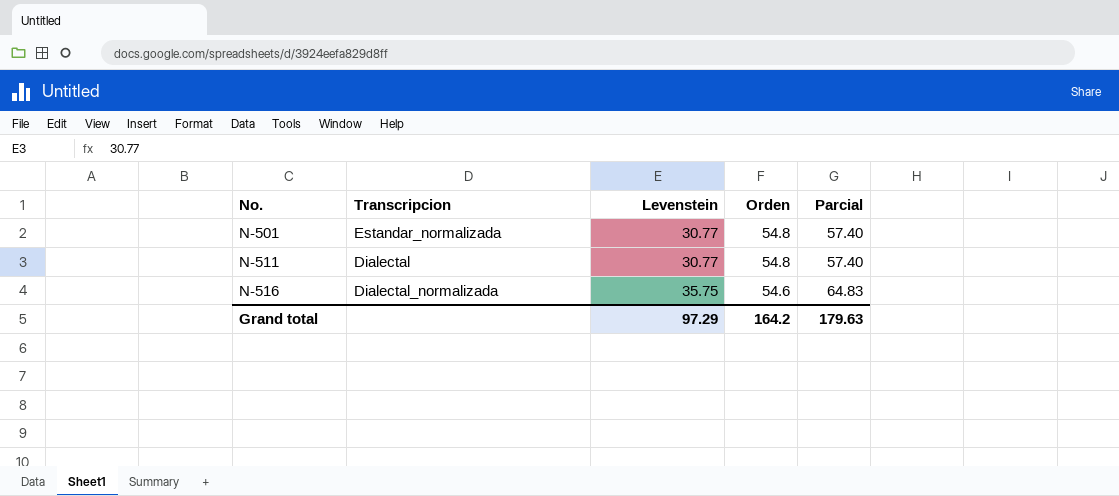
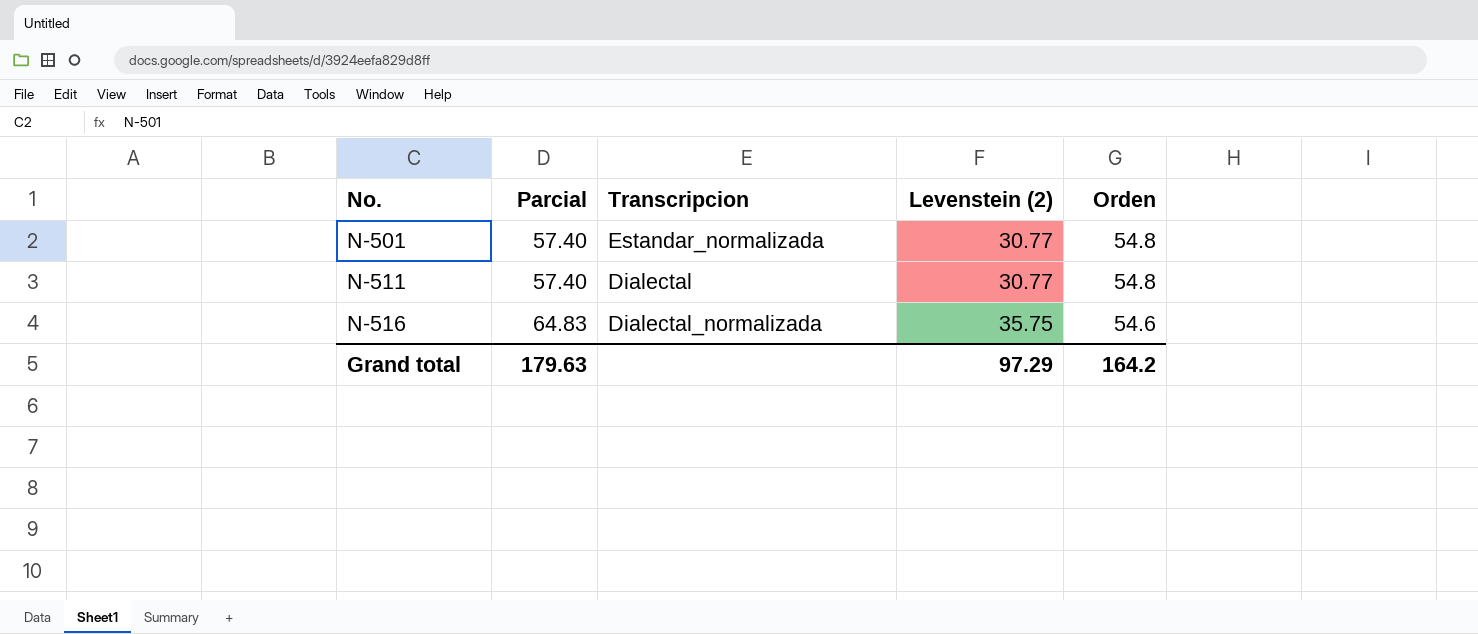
column Parcial | position: 5 -> 2
column name: Levenstein -> Levenstein (2)

